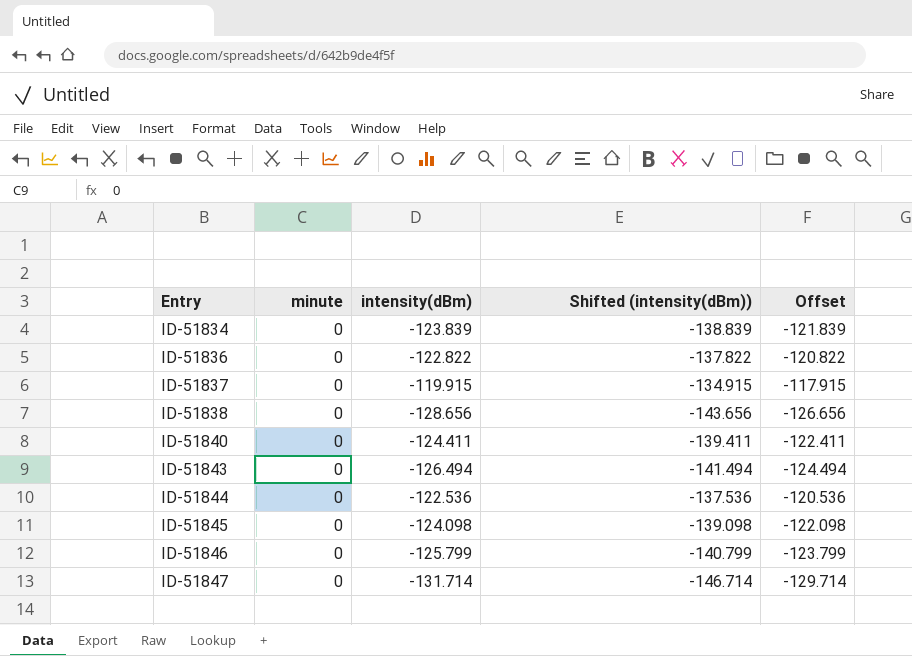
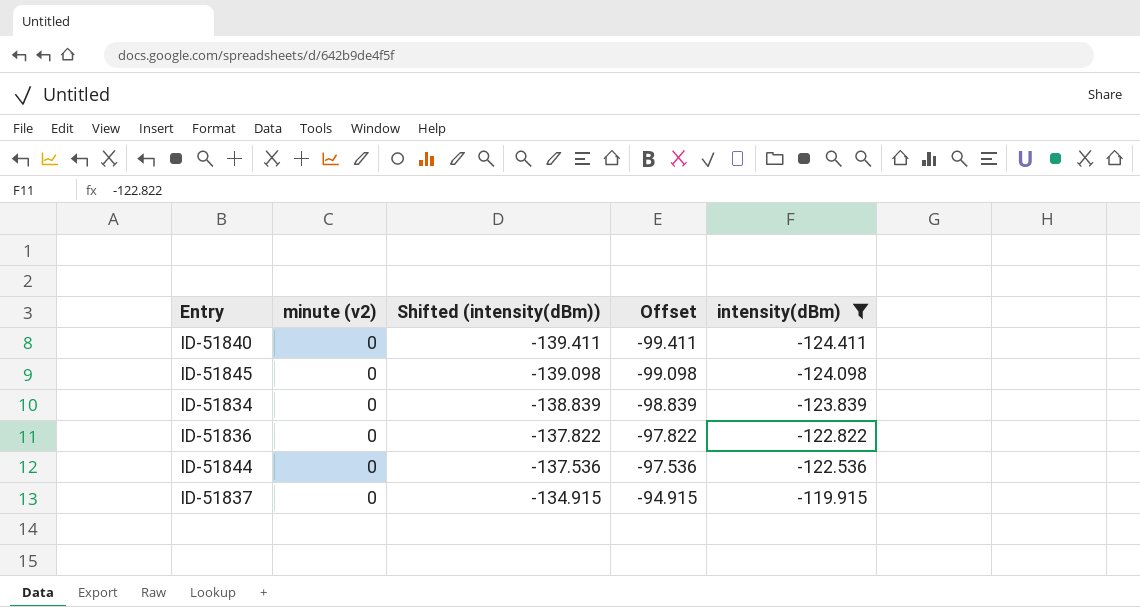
filter: none -> intensity(dBm) >= -124.411
row order: Entry ascending -> Shifted (intensity(dBm)) ascending
column name: minute -> minute (v2)
column Offset | formula: [intensity(dBm)] + 2 -> [intensity(dBm)] + 25
column intensity(dBm) | position: 3 -> 5

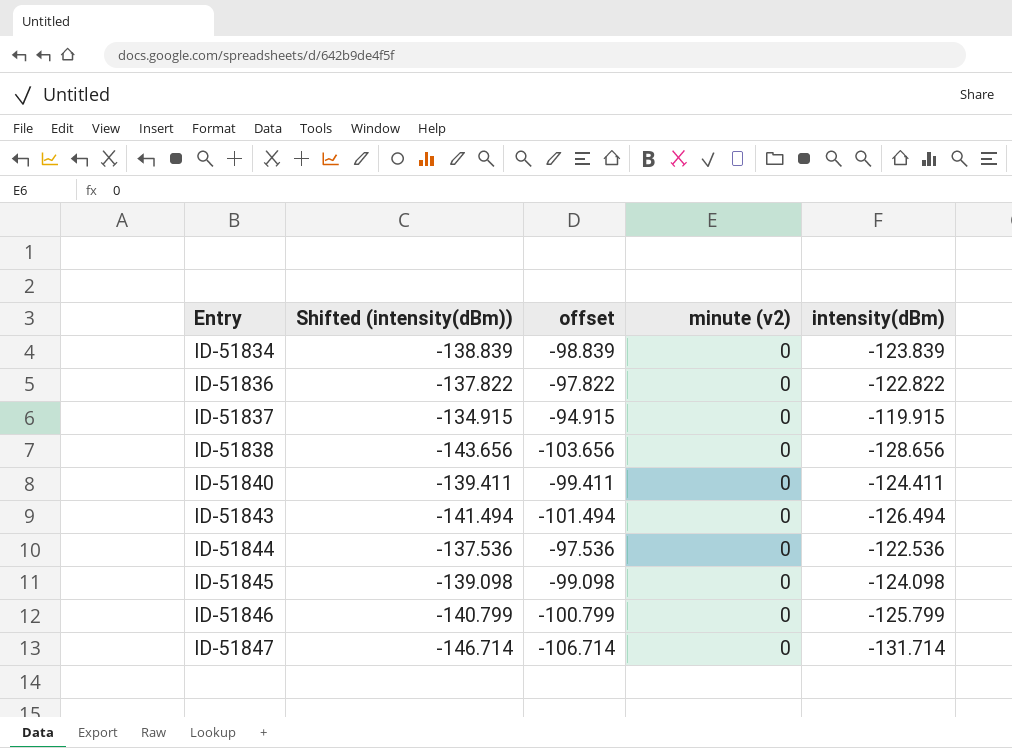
filter: intensity(dBm) >= -124.411 -> none
row order: Shifted (intensity(dBm)) ascending -> Entry ascending
column name: Offset -> offset
column minute (v2) | position: 2 -> 4

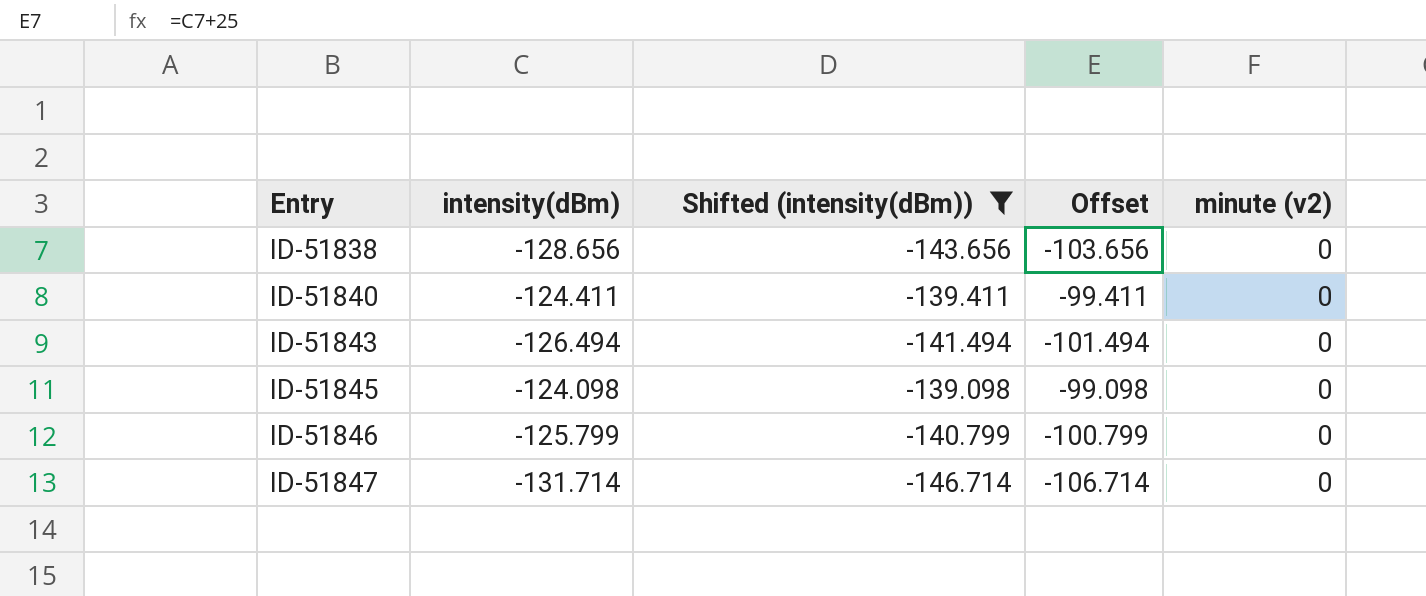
filter: none -> Shifted (intensity(dBm)) <= -139.098
column intensity(dBm) | position: 5 -> 2
column name: offset -> Offset

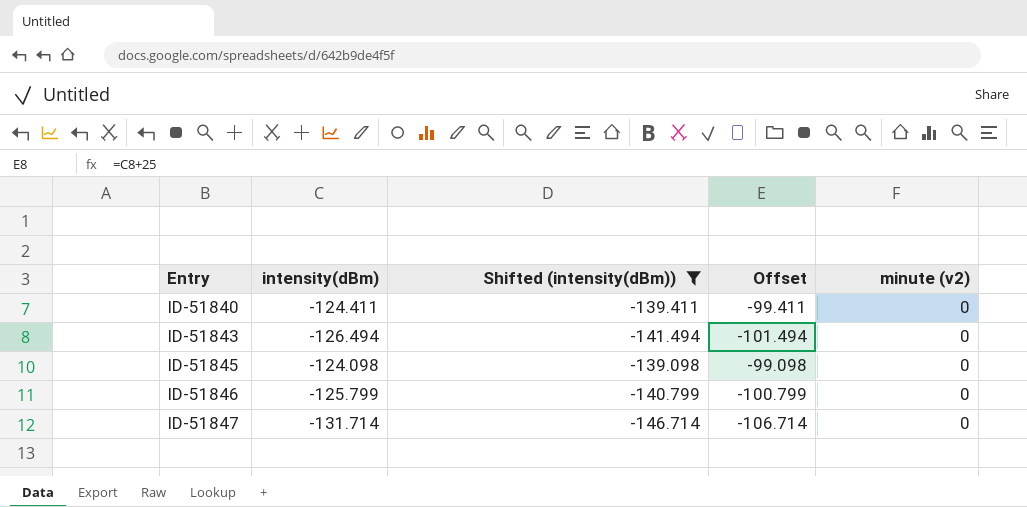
row ID-51838: -128.656 | -143.656 | -103.656 | 0 -> none

